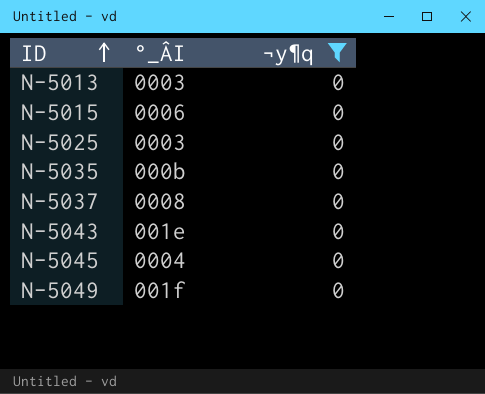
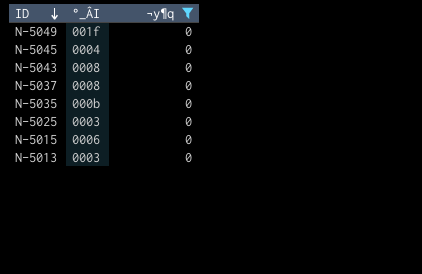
row order: ID ascending -> ID descending
N-5043 | °_ÂI: 001e -> 0008

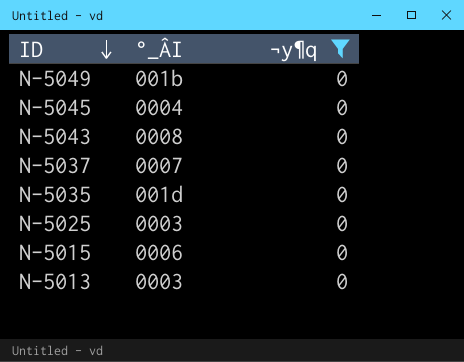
N-5049 | °_ÂI: 001f -> 001b
N-5037 | °_ÂI: 0008 -> 0007
N-5035 | °_ÂI: 000b -> 001d

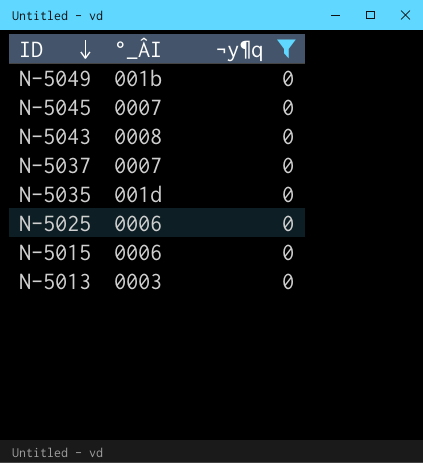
N-5045 | °_ÂI: 0004 -> 0007
N-5025 | °_ÂI: 0003 -> 0006

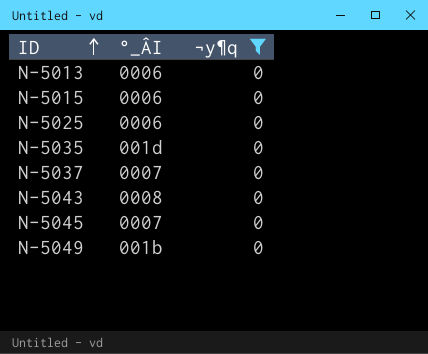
row order: ID descending -> ID ascending
N-5013 | °_ÂI: 0003 -> 0006

